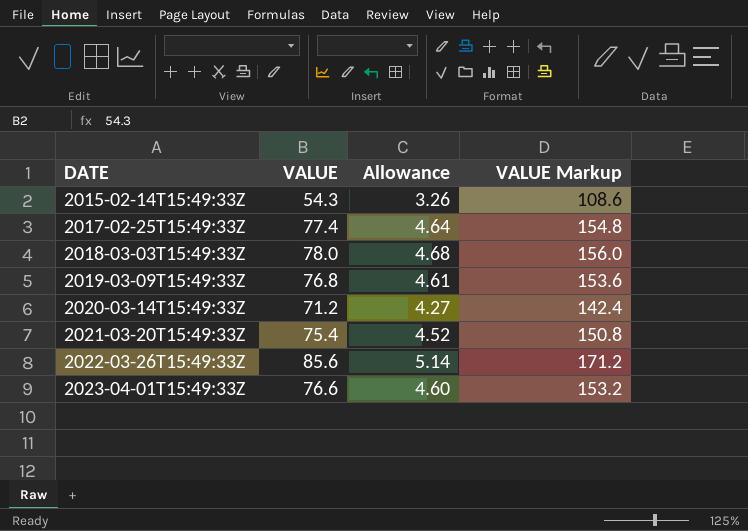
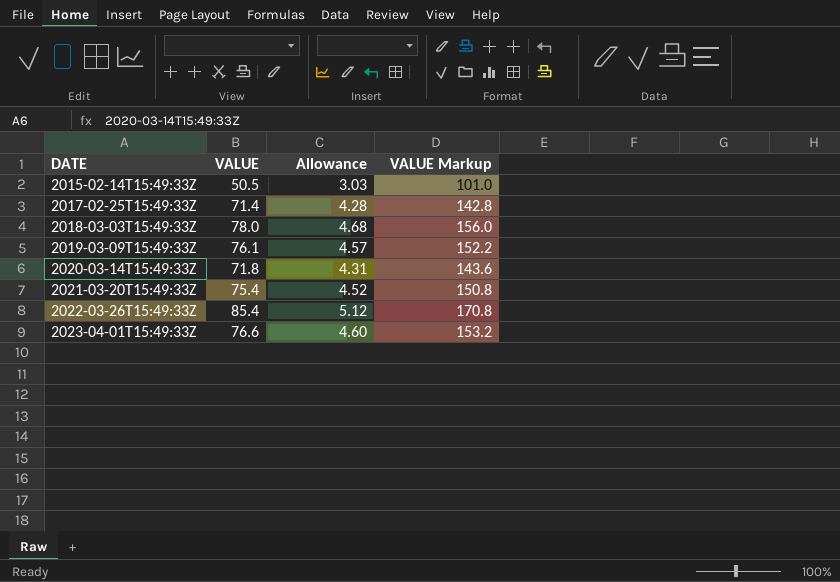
2015-02-14T15:49:33Z | VALUE: 54.3 -> 50.5
2015-02-14T15:49:33Z | Allowance: 3.26 -> 3.03
2015-02-14T15:49:33Z | VALUE Markup: 108.6 -> 101.0
2017-02-25T15:49:33Z | VALUE: 77.4 -> 71.4
2017-02-25T15:49:33Z | Allowance: 4.64 -> 4.28
2017-02-25T15:49:33Z | VALUE Markup: 154.8 -> 142.8
2019-03-09T15:49:33Z | VALUE: 76.8 -> 76.1
2019-03-09T15:49:33Z | Allowance: 4.61 -> 4.57
2019-03-09T15:49:33Z | VALUE Markup: 153.6 -> 152.2
2020-03-14T15:49:33Z | VALUE: 71.2 -> 71.8
2020-03-14T15:49:33Z | Allowance: 4.27 -> 4.31
2020-03-14T15:49:33Z | VALUE Markup: 142.4 -> 143.6
2022-03-26T15:49:33Z | VALUE: 85.6 -> 85.4
2022-03-26T15:49:33Z | Allowance: 5.14 -> 5.12
2022-03-26T15:49:33Z | VALUE Markup: 171.2 -> 170.8

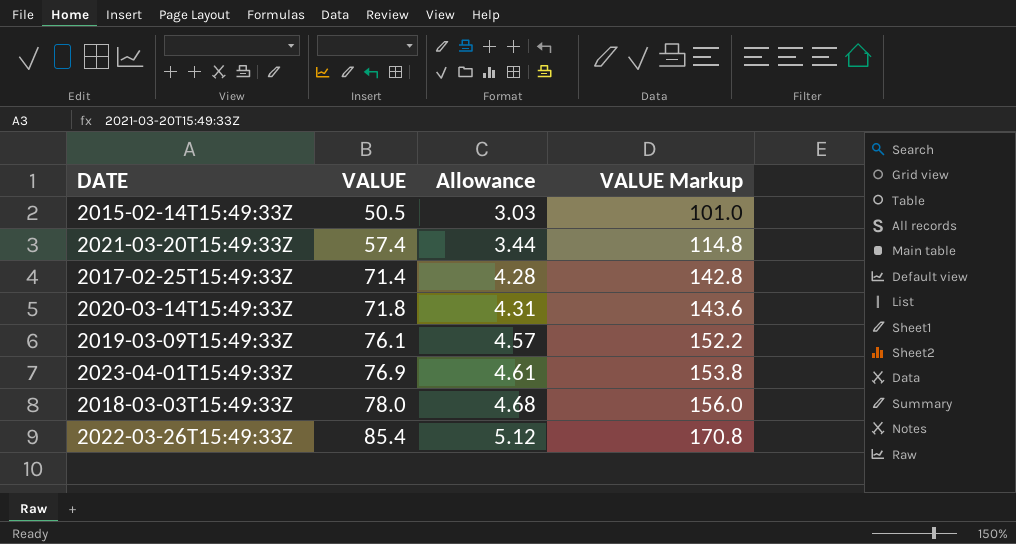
row order: DATE ascending -> VALUE ascending
2021-03-20T15:49:33Z | VALUE: 75.4 -> 57.4
2021-03-20T15:49:33Z | Allowance: 4.52 -> 3.44
2021-03-20T15:49:33Z | VALUE Markup: 150.8 -> 114.8
2023-04-01T15:49:33Z | VALUE: 76.6 -> 76.9
2023-04-01T15:49:33Z | Allowance: 4.60 -> 4.61
2023-04-01T15:49:33Z | VALUE Markup: 153.2 -> 153.8

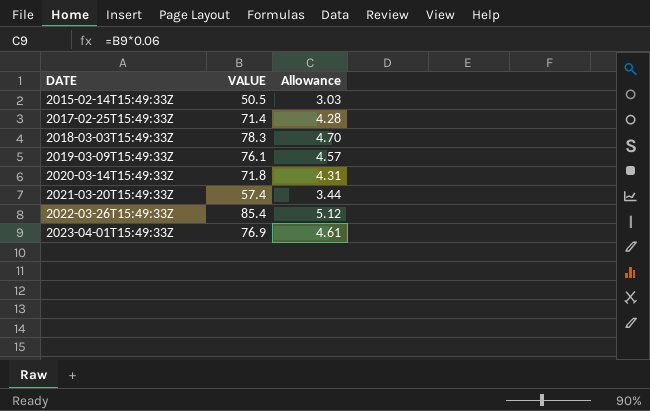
row order: VALUE ascending -> DATE ascending
column VALUE Markup | formula: [VALUE] * 2 -> none
2018-03-03T15:49:33Z | VALUE: 78.0 -> 78.3
2018-03-03T15:49:33Z | Allowance: 4.68 -> 4.70

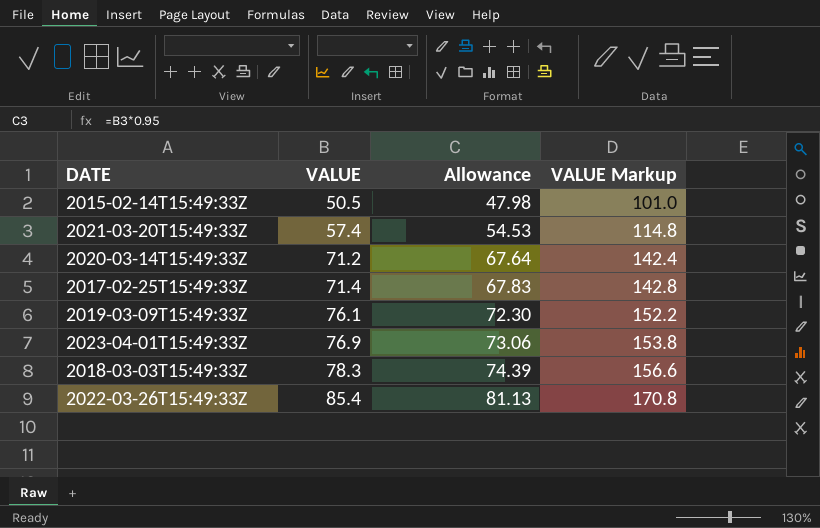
row order: DATE ascending -> VALUE ascending
column Allowance | formula: [VALUE] * 0.06 -> [VALUE] * 0.95
column VALUE Markup | formula: none -> [VALUE] * 2
2020-03-14T15:49:33Z | VALUE: 71.8 -> 71.2

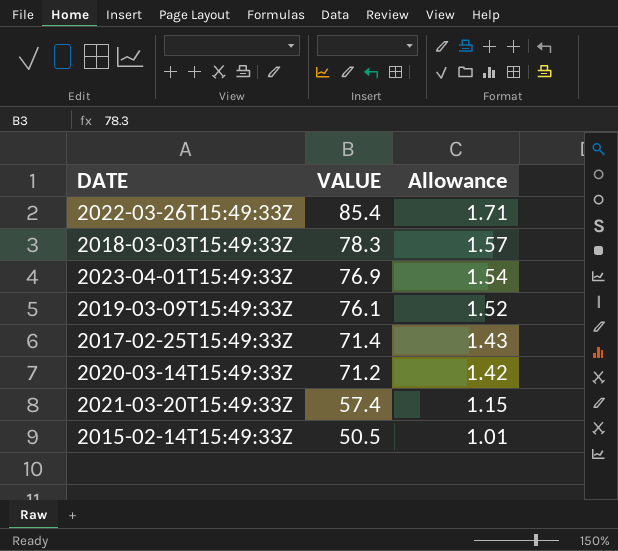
row order: VALUE ascending -> VALUE descending
column VALUE Markup | formula: [VALUE] * 2 -> none
column Allowance | formula: [VALUE] * 0.95 -> [VALUE] * 0.02

